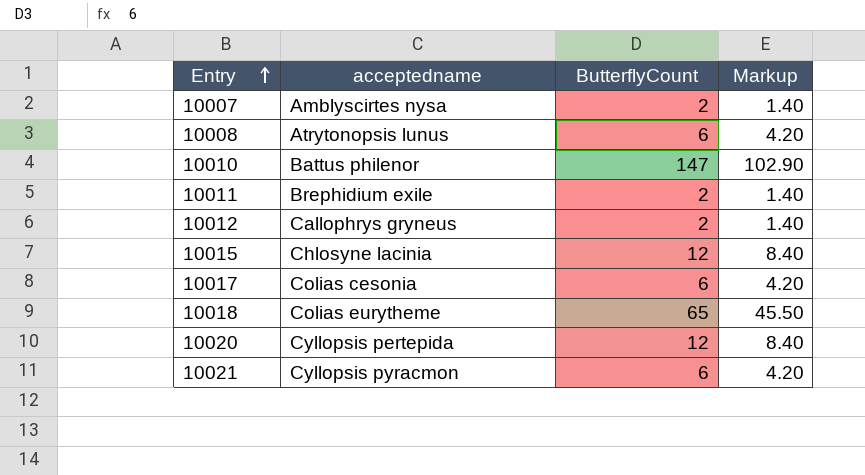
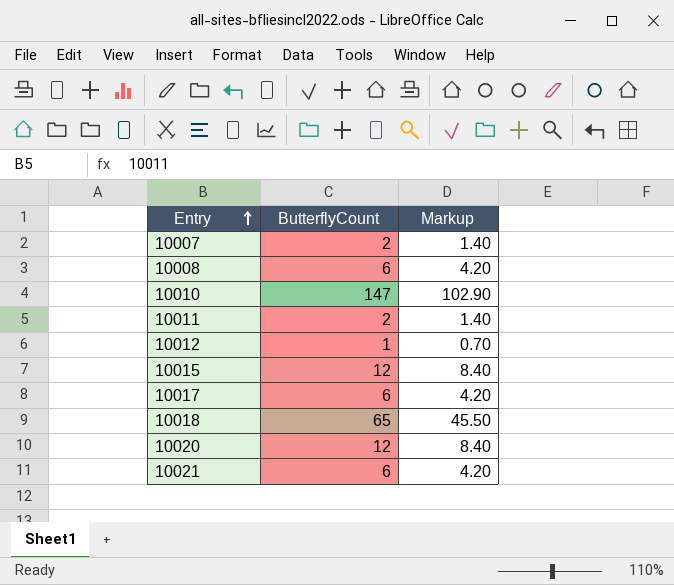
column acceptedname | position: 2 -> none
10012 | ButterflyCount: 2 -> 1
10012 | Markup: 1.40 -> 0.70

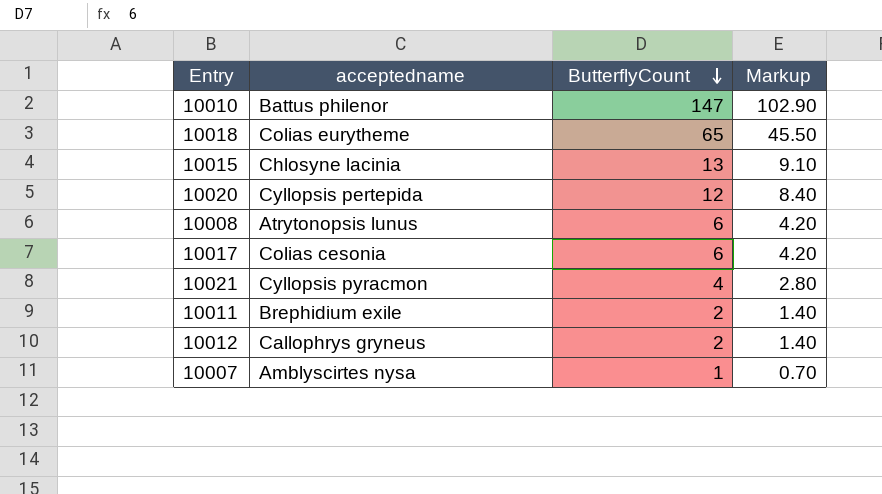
row order: Entry ascending -> ButterflyCount descending
column acceptedname | position: none -> 2
10015 | ButterflyCount: 12 -> 13
10015 | Markup: 8.40 -> 9.10
10021 | ButterflyCount: 6 -> 4
10021 | Markup: 4.20 -> 2.80
10012 | ButterflyCount: 1 -> 2
10012 | Markup: 0.70 -> 1.40
10007 | ButterflyCount: 2 -> 1
10007 | Markup: 1.40 -> 0.70

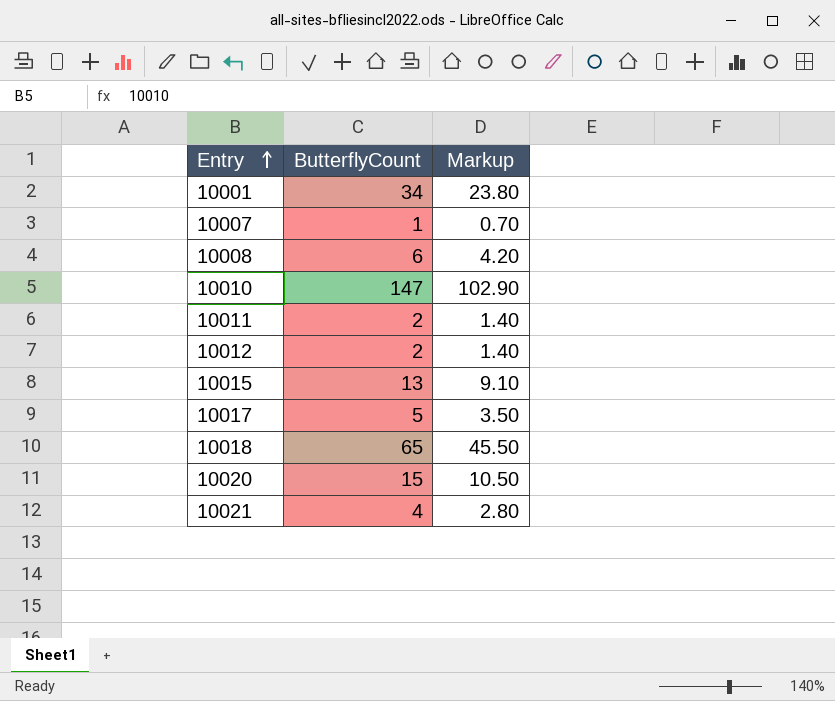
row order: ButterflyCount descending -> Entry ascending
column acceptedname | position: 2 -> none
row 10001: none -> 34 | 23.80
10017 | ButterflyCount: 6 -> 5
10017 | Markup: 4.20 -> 3.50
10020 | ButterflyCount: 12 -> 15
10020 | Markup: 8.40 -> 10.50

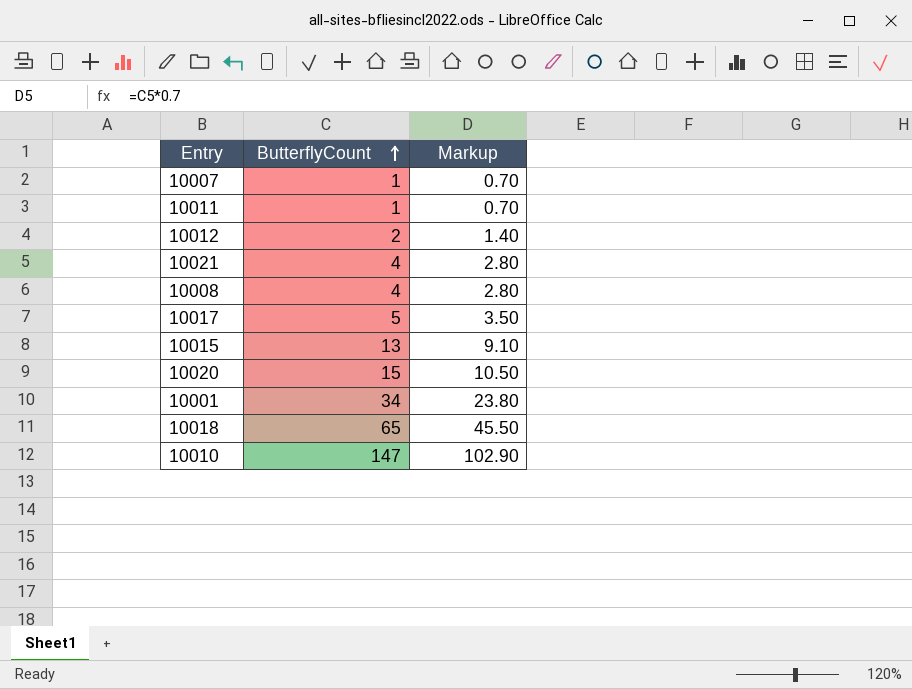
row order: Entry ascending -> ButterflyCount ascending
10011 | ButterflyCount: 2 -> 1
10011 | Markup: 1.40 -> 0.70
10008 | ButterflyCount: 6 -> 4
10008 | Markup: 4.20 -> 2.80

